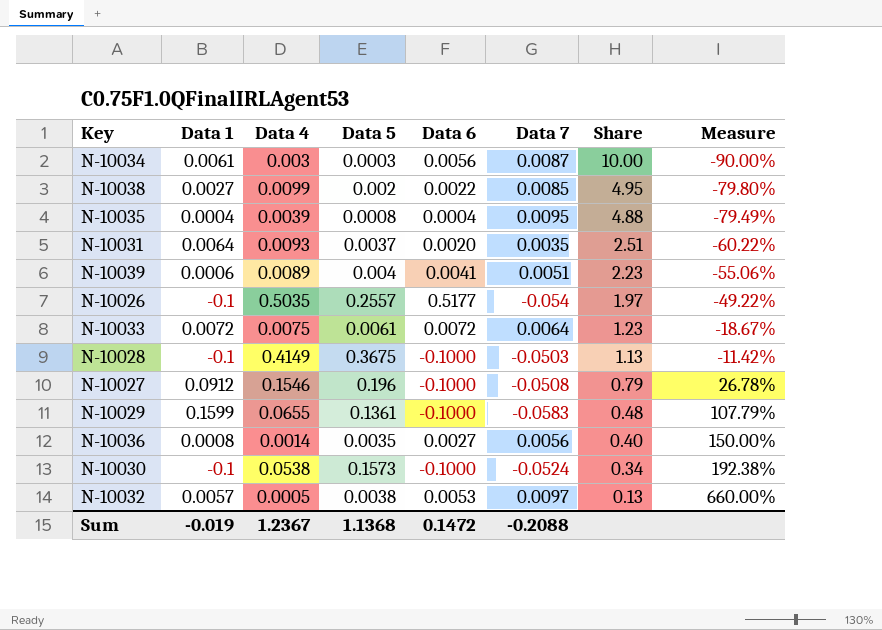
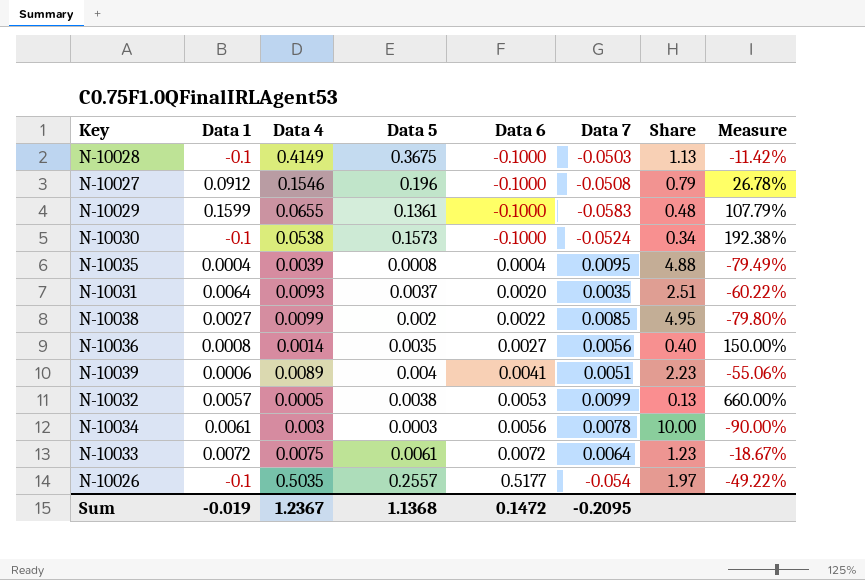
row order: Share descending -> Data 6 ascending
N-10032 | Data 7: 0.0097 -> 0.0099
N-10034 | Data 7: 0.0087 -> 0.0078
Sum | Data 7: -0.2088 -> -0.2095

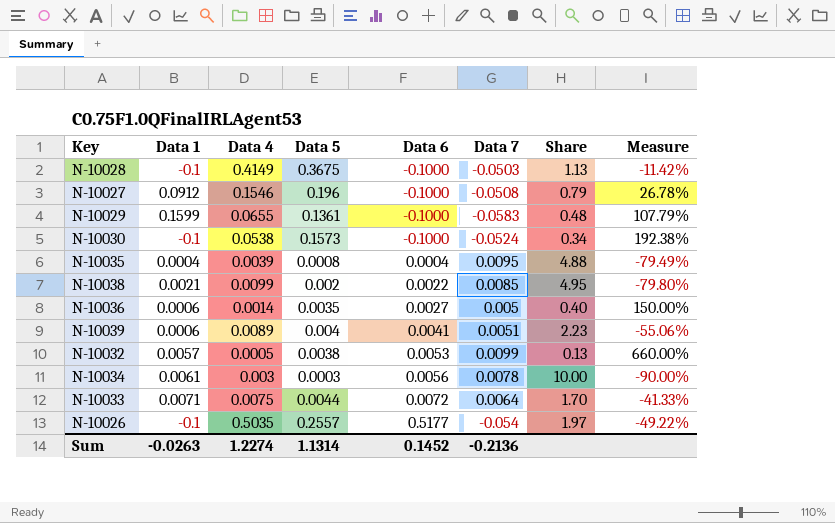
row N-10031: 0.0064 | 0.0093 | 0.0037 | 0.0020 | 0.0035 | 2.51 | -60.22% -> none
N-10038 | Data 1: 0.0027 -> 0.0021
N-10036 | Data 1: 0.0008 -> 0.0006
N-10036 | Data 7: 0.0056 -> 0.005
N-10033 | Data 1: 0.0072 -> 0.0071
N-10033 | Data 5: 0.0061 -> 0.0044
N-10033 | Share: 1.23 -> 1.70
N-10033 | Measure: -18.67% -> -41.33%
Sum | Data 1: -0.019 -> -0.0263
Sum | Data 4: 1.2367 -> 1.2274
Sum | Data 5: 1.1368 -> 1.1314
Sum | Data 6: 0.1472 -> 0.1452
Sum | Data 7: -0.2095 -> -0.2136

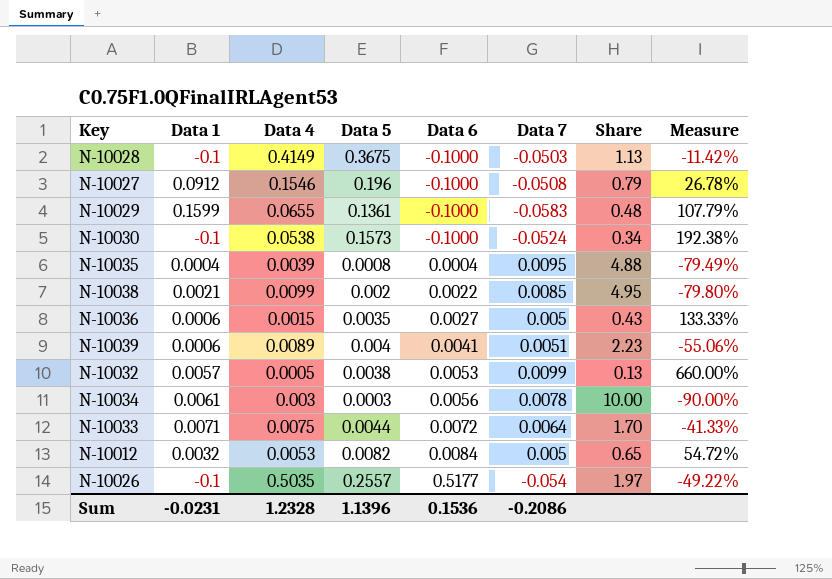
N-10036 | Data 4: 0.0014 -> 0.0015
N-10036 | Share: 0.40 -> 0.43
N-10036 | Measure: 150.00% -> 133.33%
row N-10012: none -> 0.0032 | 0.0053 | 0.0082 | 0.0084 | 0.005 | 0.65 | 54.72%
Sum | Data 1: -0.0263 -> -0.0231
Sum | Data 4: 1.2274 -> 1.2328
Sum | Data 5: 1.1314 -> 1.1396
Sum | Data 6: 0.1452 -> 0.1536
Sum | Data 7: -0.2136 -> -0.2086

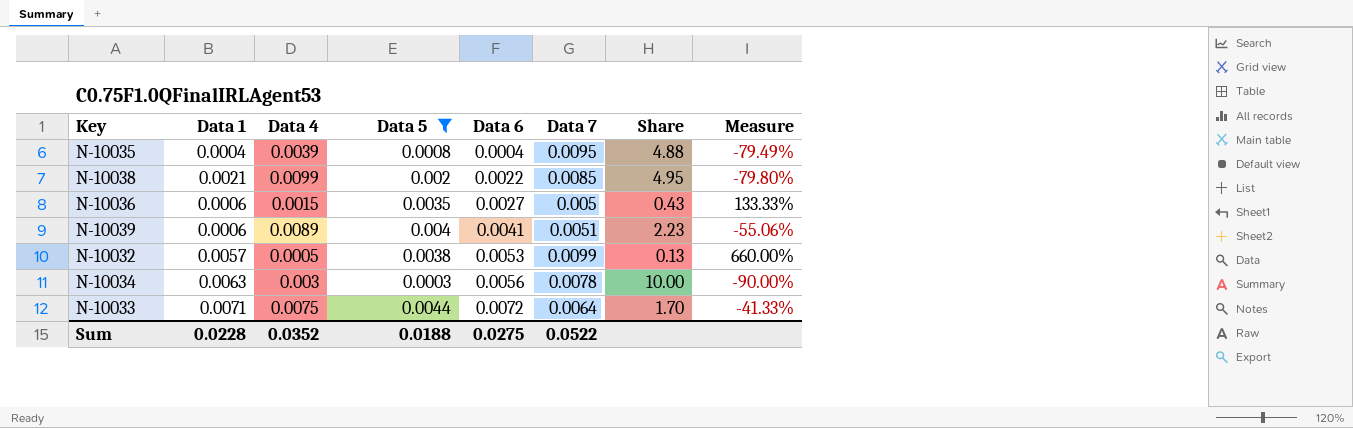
filter: none -> Data 5 <= 0.0044
N-10034 | Data 1: 0.0061 -> 0.0063
Sum | Data 1: -0.0231 -> 0.0228
Sum | Data 4: 1.2328 -> 0.0352
Sum | Data 5: 1.1396 -> 0.0188
Sum | Data 6: 0.1536 -> 0.0275
Sum | Data 7: -0.2086 -> 0.0522

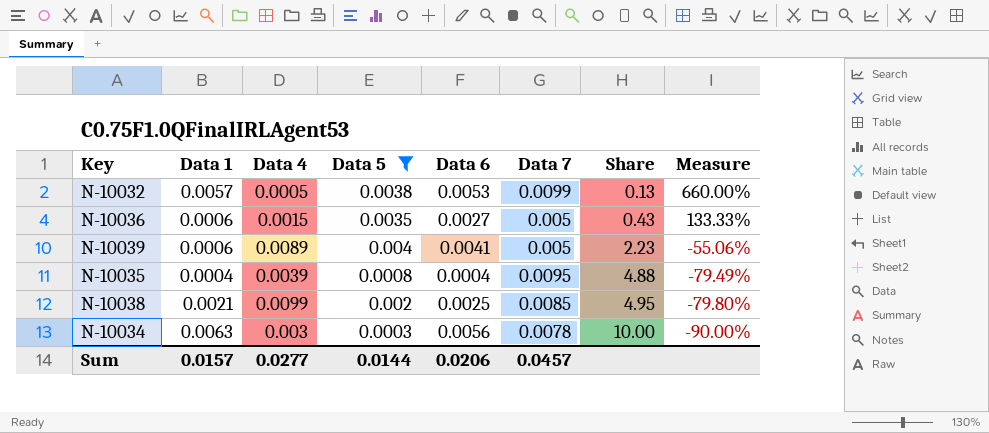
row order: Data 6 ascending -> Share ascending
row N-10033: 0.0071 | 0.0075 | 0.0044 | 0.0072 | 0.0064 | 1.70 | -41.33% -> none
N-10039 | Data 7: 0.0051 -> 0.005
N-10038 | Data 6: 0.0022 -> 0.0025
Sum | Data 1: 0.0228 -> 0.0157
Sum | Data 4: 0.0352 -> 0.0277
Sum | Data 5: 0.0188 -> 0.0144
Sum | Data 6: 0.0275 -> 0.0206
Sum | Data 7: 0.0522 -> 0.0457

